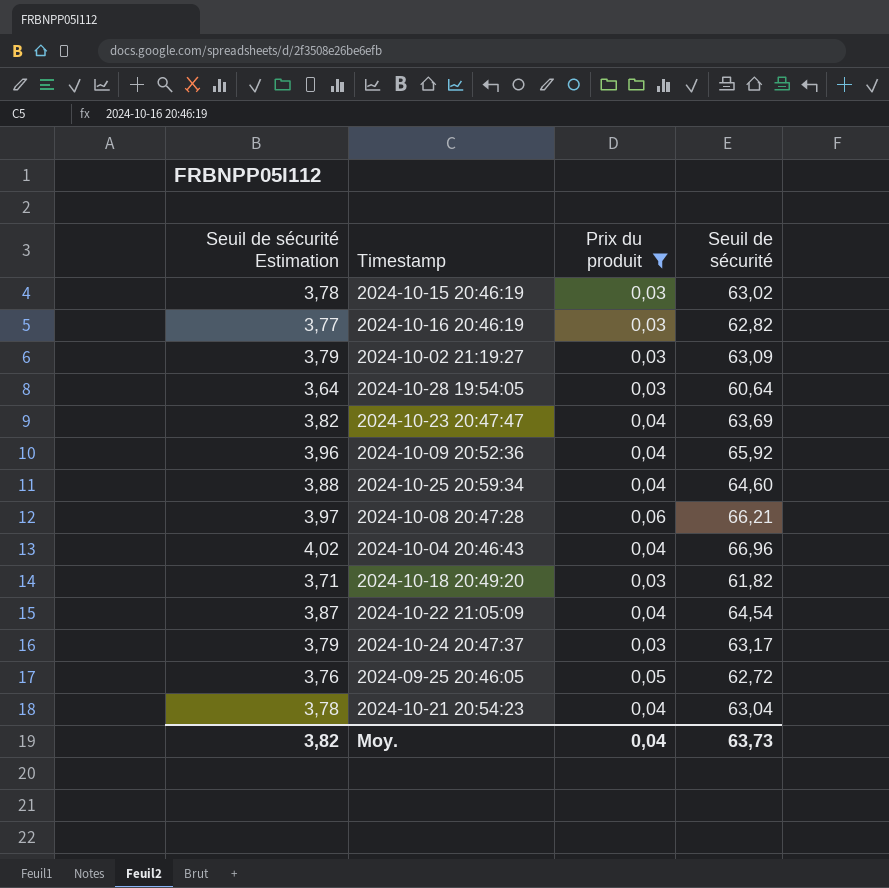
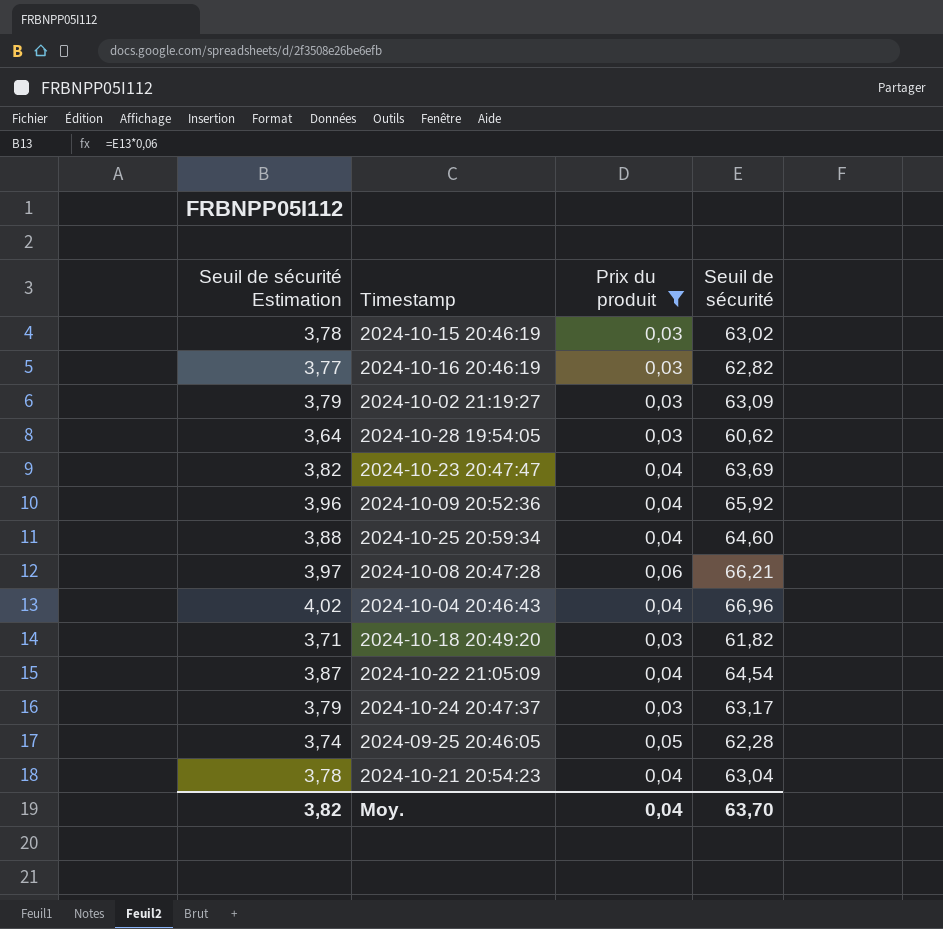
2024-10-28 19:54:05 | Seuil de sécurité: 60,64 -> 60,62
2024-09-25 20:46:05 | Seuil de sécurité Estimation: 3,76 -> 3,74
2024-09-25 20:46:05 | Seuil de sécurité: 62,72 -> 62,28
Moy. | Seuil de sécurité: 63,73 -> 63,70

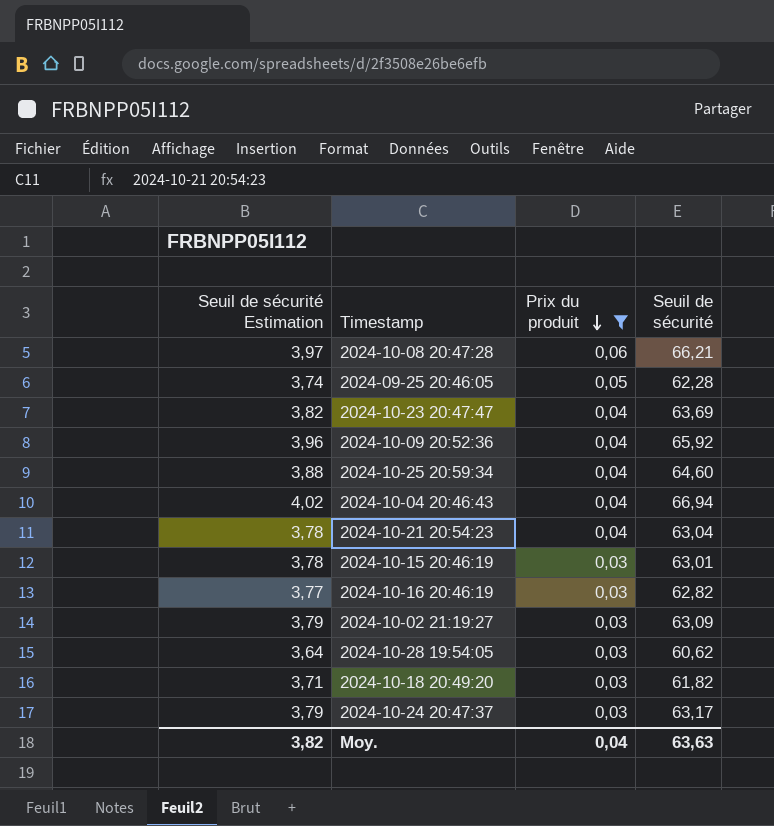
row order: none -> Prix du produit descending
row 2024-10-22 21:05:09: 3,87 | 0,04 | 64,54 -> none
2024-10-04 20:46:43 | Seuil de sécurité: 66,96 -> 66,94
2024-10-15 20:46:19 | Seuil de sécurité: 63,02 -> 63,01
Moy. | Seuil de sécurité: 63,70 -> 63,63

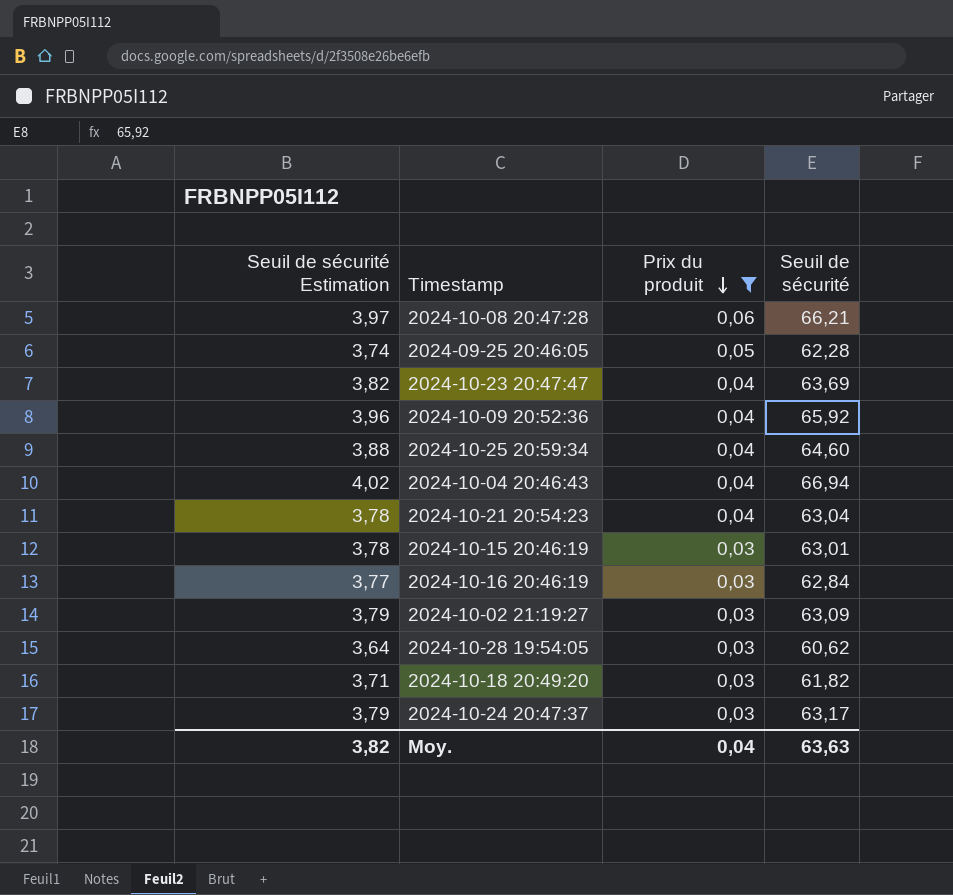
2024-10-16 20:46:19 | Seuil de sécurité: 62,82 -> 62,84

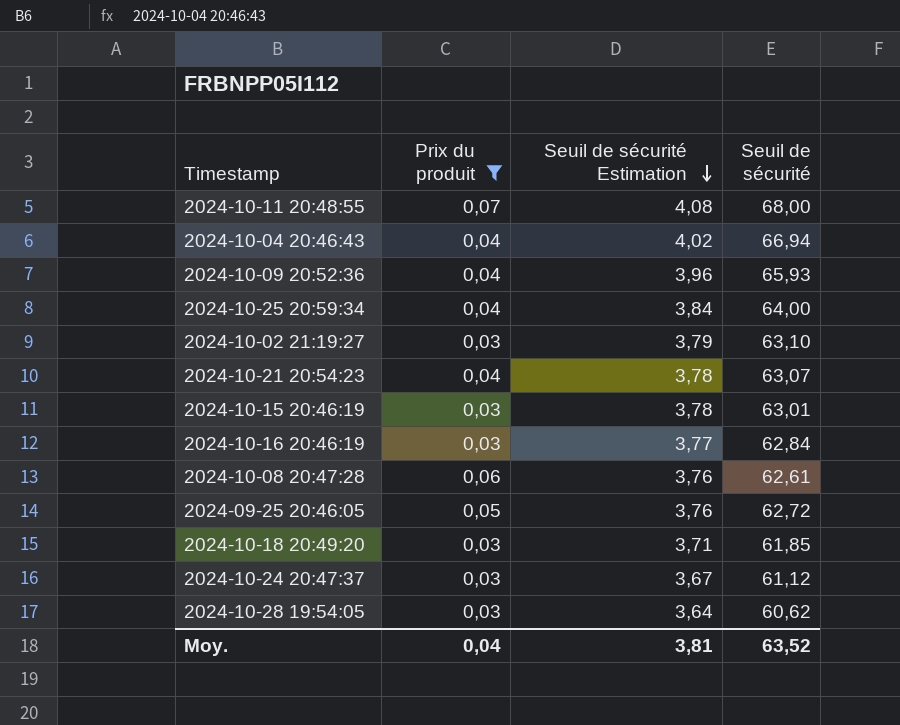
row order: Prix du produit descending -> Seuil de sécurité Estimation descending
column Seuil de sécurité Estimation | position: 1 -> 3
row 2024-10-23 20:47:47: 3,82 | 0,04 | 63,69 -> none
row 2024-10-11 20:48:55: none -> 0,07 | 4,08 | 68,00
2024-10-09 20:52:36 | Seuil de sécurité: 65,92 -> 65,93
2024-10-25 20:59:34 | Seuil de sécurité Estimation: 3,88 -> 3,84
2024-10-25 20:59:34 | Seuil de sécurité: 64,60 -> 64,00
2024-10-02 21:19:27 | Seuil de sécurité: 63,09 -> 63,10
2024-10-21 20:54:23 | Seuil de sécurité: 63,04 -> 63,07
2024-10-08 20:47:28 | Seuil de sécurité Estimation: 3,97 -> 3,76
2024-10-08 20:47:28 | Seuil de sécurité: 66,21 -> 62,61
2024-09-25 20:46:05 | Seuil de sécurité Estimation: 3,74 -> 3,76
2024-09-25 20:46:05 | Seuil de sécurité: 62,28 -> 62,72
2024-10-18 20:49:20 | Seuil de sécurité: 61,82 -> 61,85
2024-10-24 20:47:37 | Seuil de sécurité Estimation: 3,79 -> 3,67
2024-10-24 20:47:37 | Seuil de sécurité: 63,17 -> 61,12
Moy. | Seuil de sécurité Estimation: 3,82 -> 3,81
Moy. | Seuil de sécurité: 63,63 -> 63,52

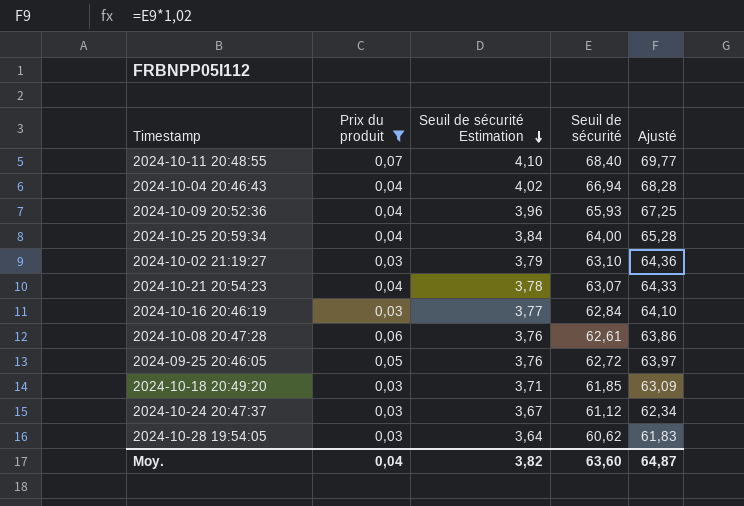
column Ajusté | formula: none -> [Seuil de sécurité] * 1,02
row 2024-10-15 20:46:19: 0,03 | 3,78 | 63,01 -> none
2024-10-11 20:48:55 | Seuil de sécurité Estimation: 4,08 -> 4,10
2024-10-11 20:48:55 | Seuil de sécurité: 68,00 -> 68,40
Moy. | Seuil de sécurité Estimation: 3,81 -> 3,82
Moy. | Seuil de sécurité: 63,52 -> 63,60

